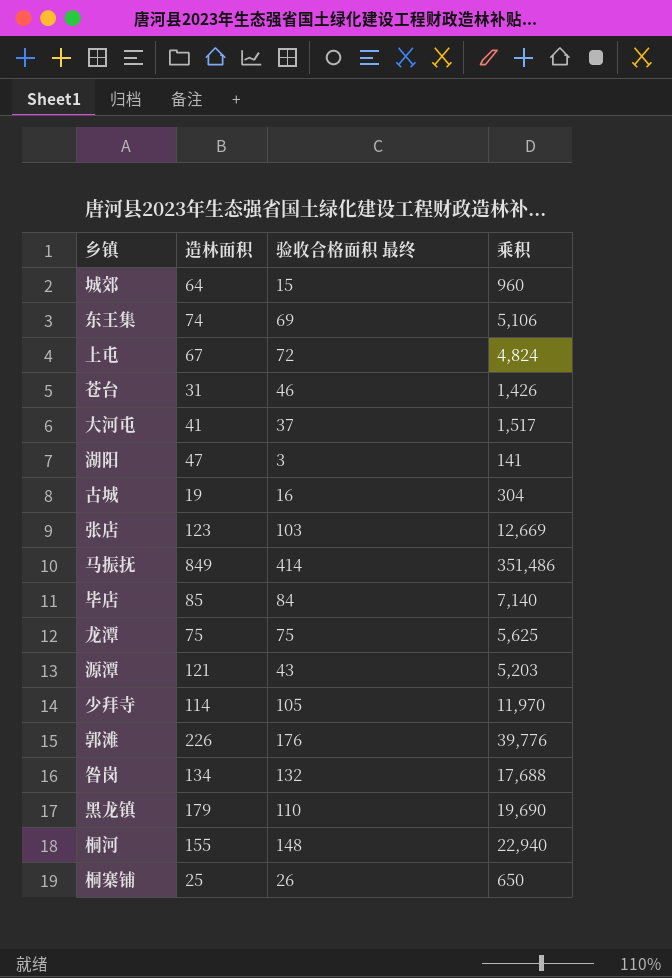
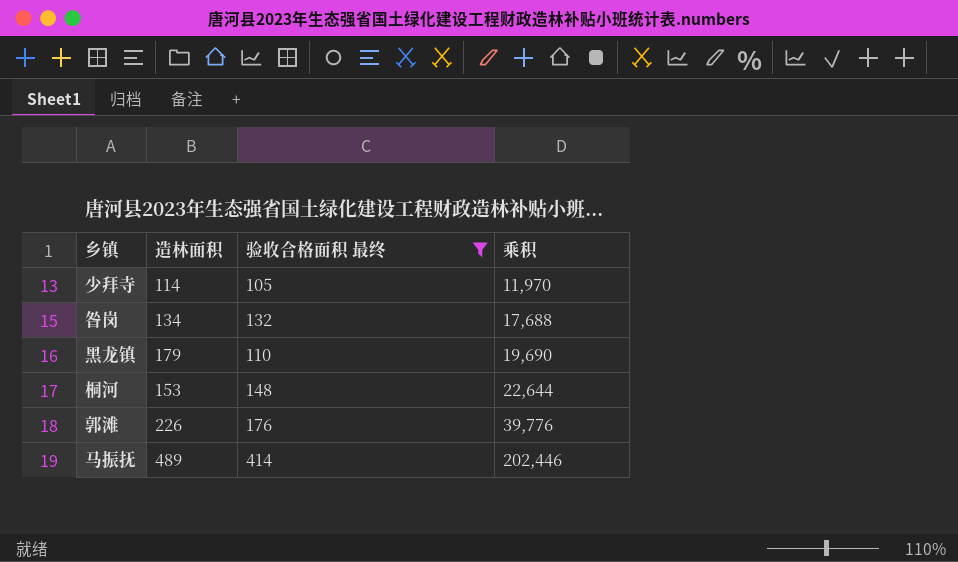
filter: none -> 验收合格面积 最终 >= 105
row order: none -> 乘积 ascending
桐河 | 造林面积: 155 -> 153
桐河 | 乘积: 22,940 -> 22,644
马振抚 | 造林面积: 849 -> 489
马振抚 | 乘积: 351,486 -> 202,446

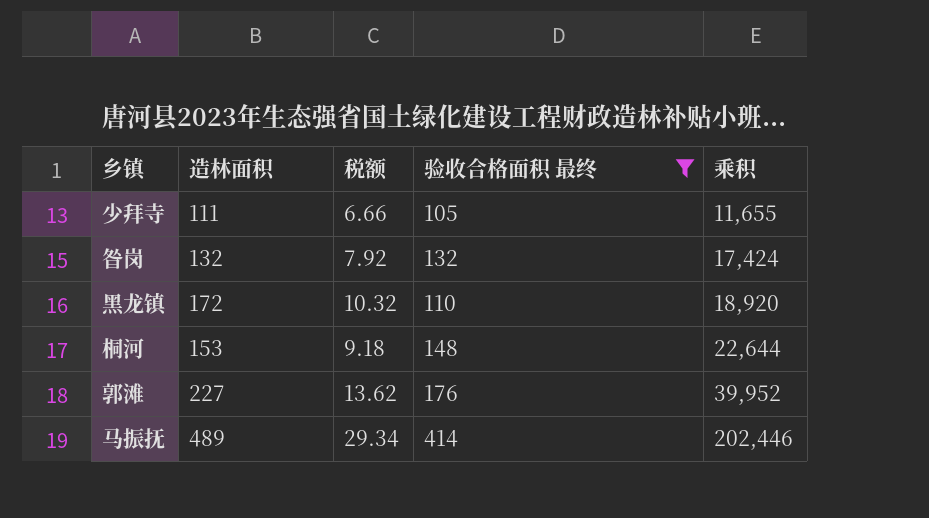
column 税额 | formula: none -> [造林面积] * 0.06
少拜寺 | 造林面积: 114 -> 111
少拜寺 | 乘积: 11,970 -> 11,655
昝岗 | 造林面积: 134 -> 132
昝岗 | 乘积: 17,688 -> 17,424
黑龙镇 | 造林面积: 179 -> 172
黑龙镇 | 乘积: 19,690 -> 18,920
郭滩 | 造林面积: 226 -> 227
郭滩 | 乘积: 39,776 -> 39,952

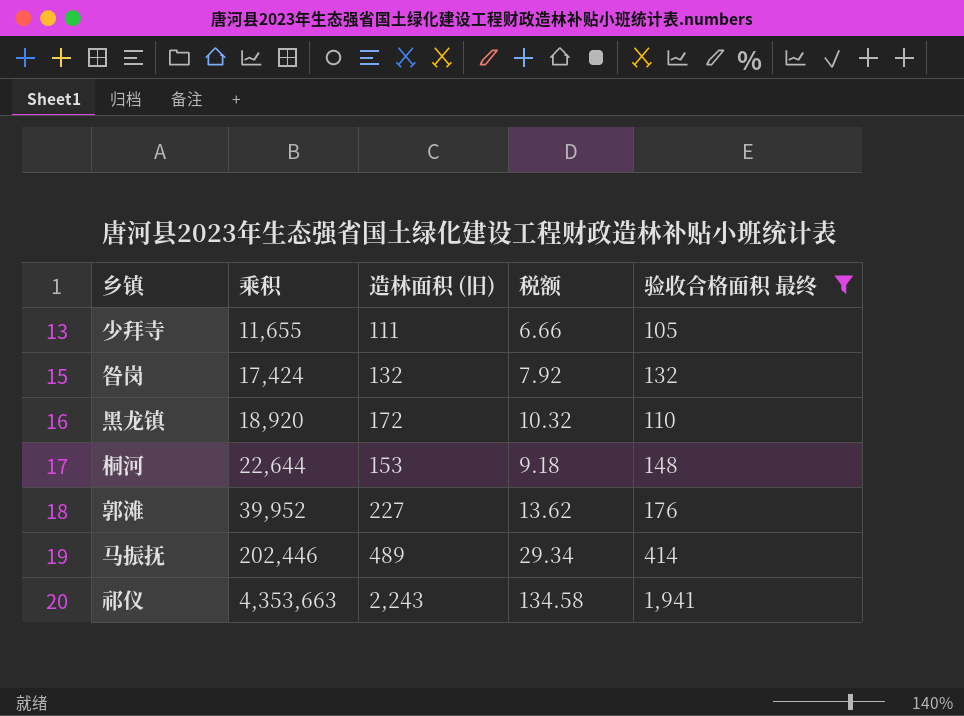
column 乘积 | position: 5 -> 2
column name: 造林面积 -> 造林面积 (旧)
row 祁仪: none -> 4,353,663 | 2,243 | 134.58 | 1,941

